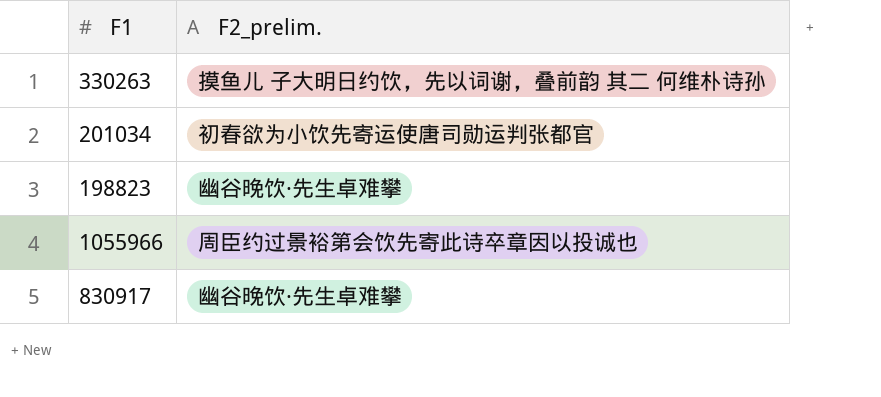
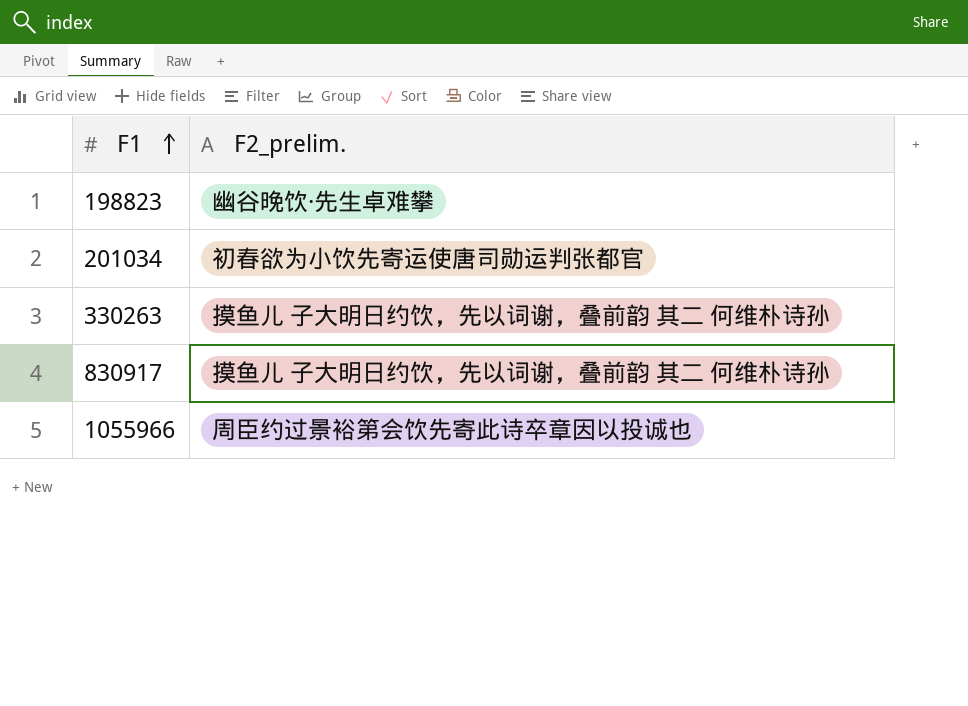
row order: none -> F1 ascending
830917 | F2_prelim.: 幽谷晚饮·先生卓难攀 -> 摸鱼儿 子大明日约饮，先以词谢，叠前韵 其二 何维朴诗孙

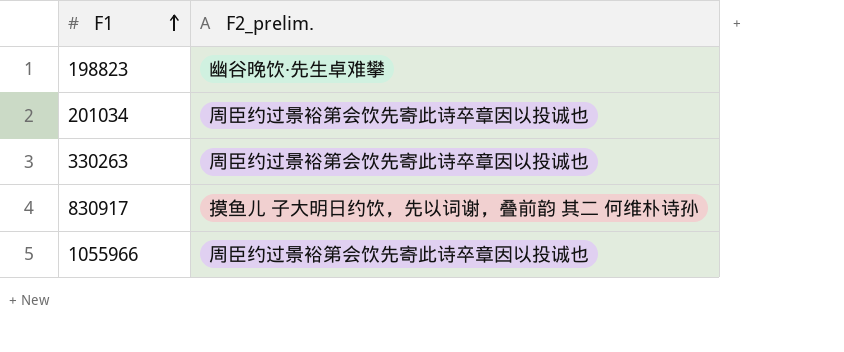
201034 | F2_prelim.: 初春欲为小饮先寄运使唐司勋运判张都官 -> 周臣约过景裕第会饮先寄此诗卒章因以投诚也
330263 | F2_prelim.: 摸鱼儿 子大明日约饮，先以词谢，叠前韵 其二 何维朴诗孙 -> 周臣约过景裕第会饮先寄此诗卒章因以投诚也

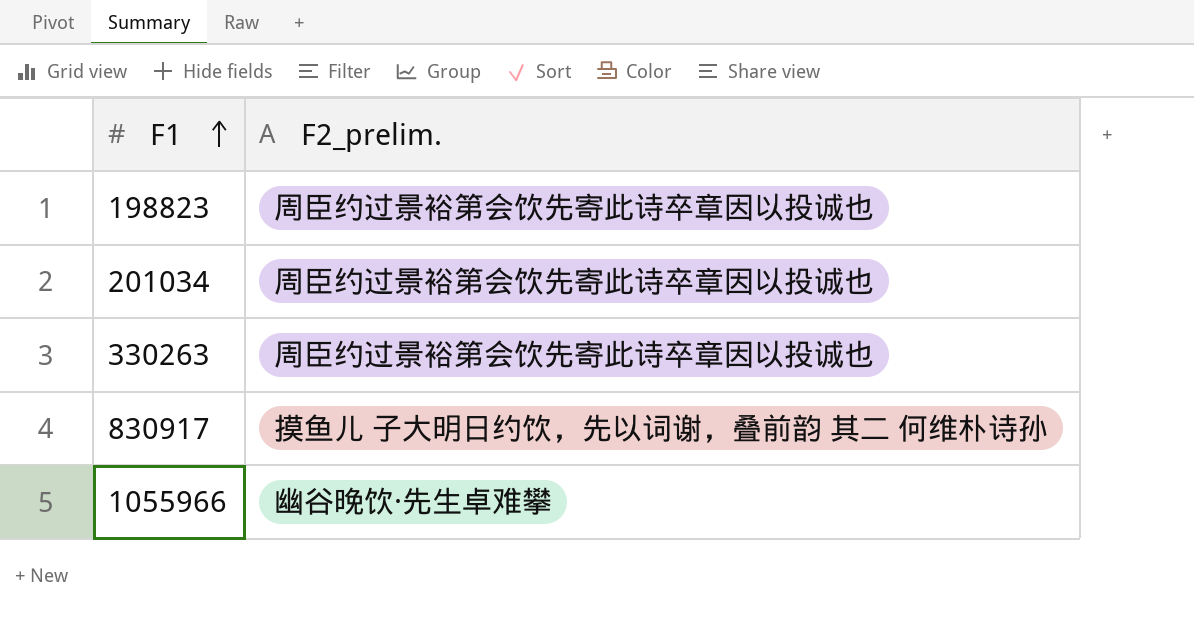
198823 | F2_prelim.: 幽谷晚饮·先生卓难攀 -> 周臣约过景裕第会饮先寄此诗卒章因以投诚也
1055966 | F2_prelim.: 周臣约过景裕第会饮先寄此诗卒章因以投诚也 -> 幽谷晚饮·先生卓难攀

